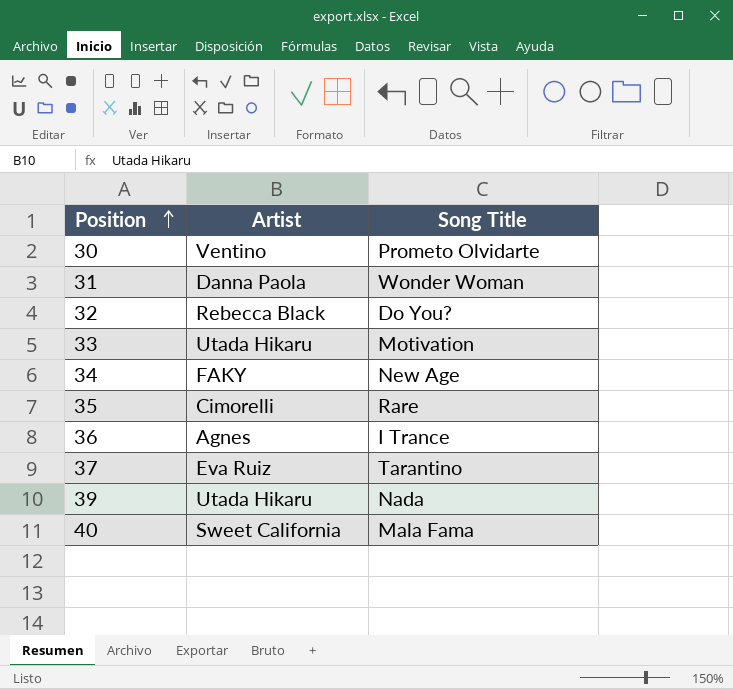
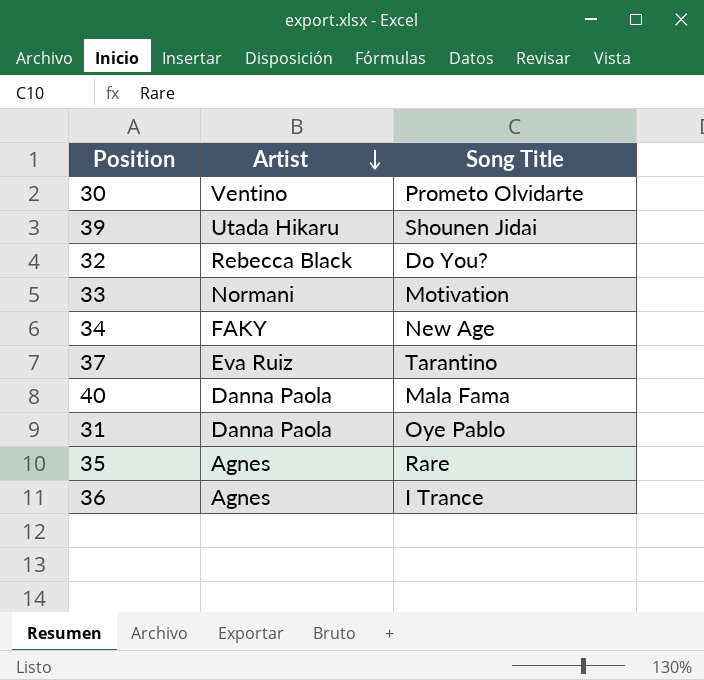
row order: Position ascending -> Artist descending
39 | Song Title: Nada -> Shounen Jidai
33 | Artist: Utada Hikaru -> Normani
40 | Artist: Sweet California -> Danna Paola
31 | Song Title: Wonder Woman -> Oye Pablo
35 | Artist: Cimorelli -> Agnes

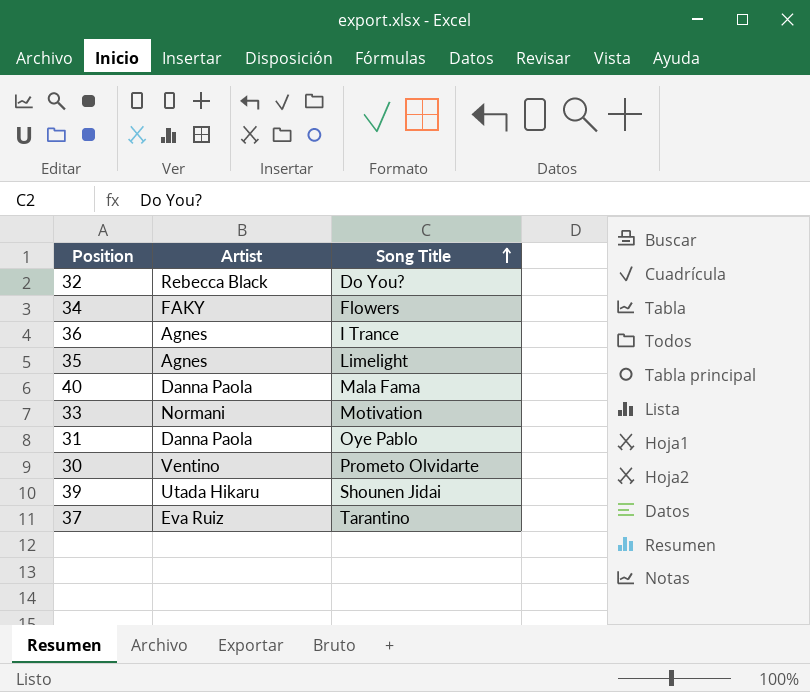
row order: Artist descending -> Song Title ascending
34 | Song Title: New Age -> Flowers
35 | Song Title: Rare -> Limelight

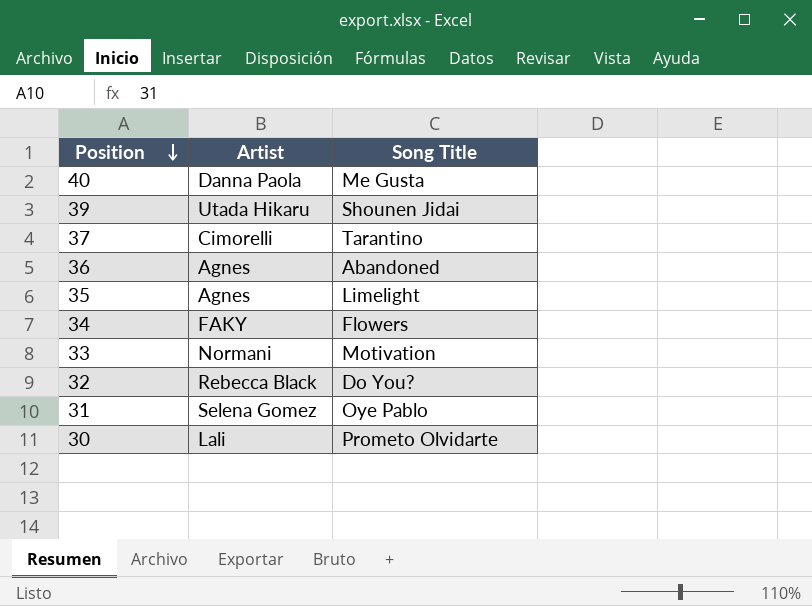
row order: Song Title ascending -> Position descending
40 | Song Title: Mala Fama -> Me Gusta
37 | Artist: Eva Ruiz -> Cimorelli
36 | Song Title: I Trance -> Abandoned
31 | Artist: Danna Paola -> Selena Gomez
30 | Artist: Ventino -> Lali

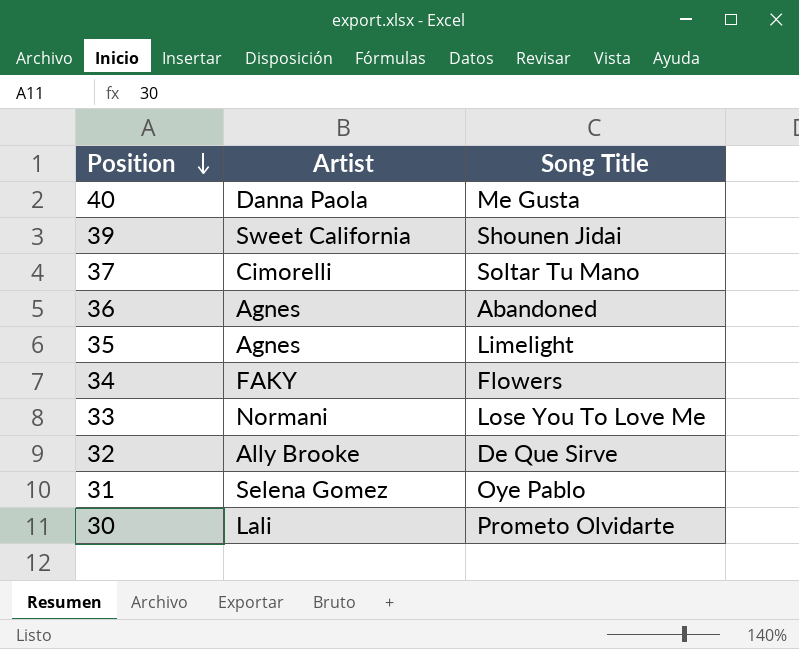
39 | Artist: Utada Hikaru -> Sweet California
37 | Song Title: Tarantino -> Soltar Tu Mano
33 | Song Title: Motivation -> Lose You To Love Me
32 | Artist: Rebecca Black -> Ally Brooke
32 | Song Title: Do You? -> De Que Sirve

